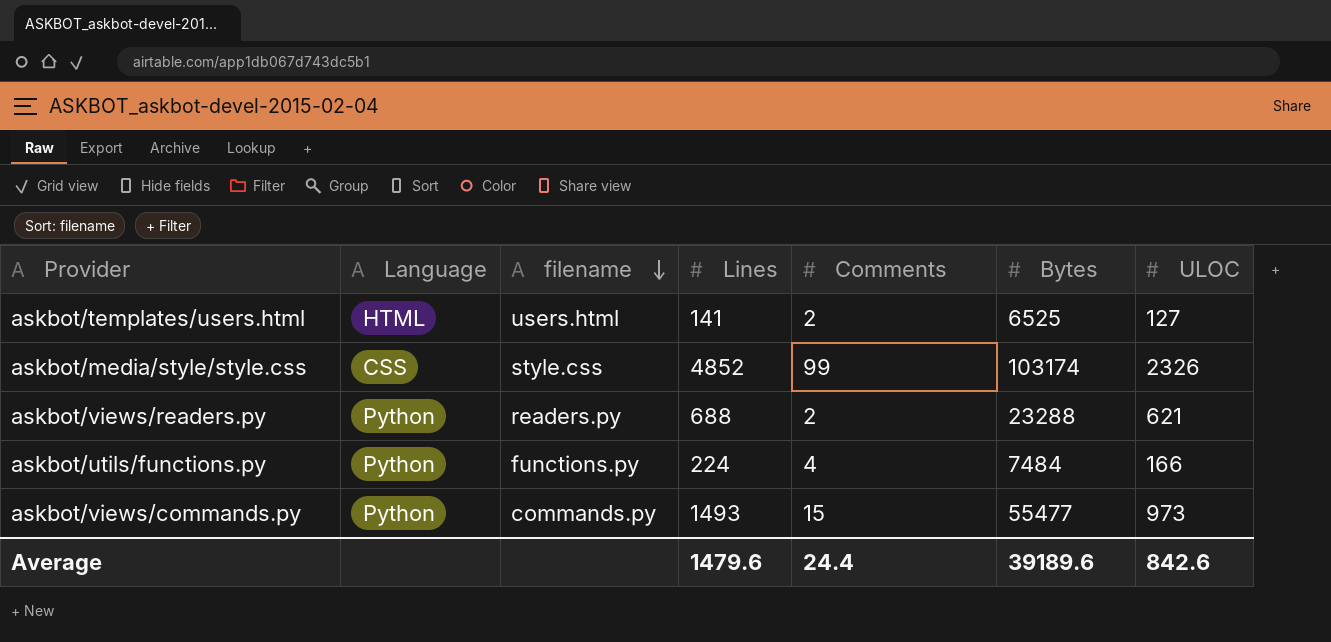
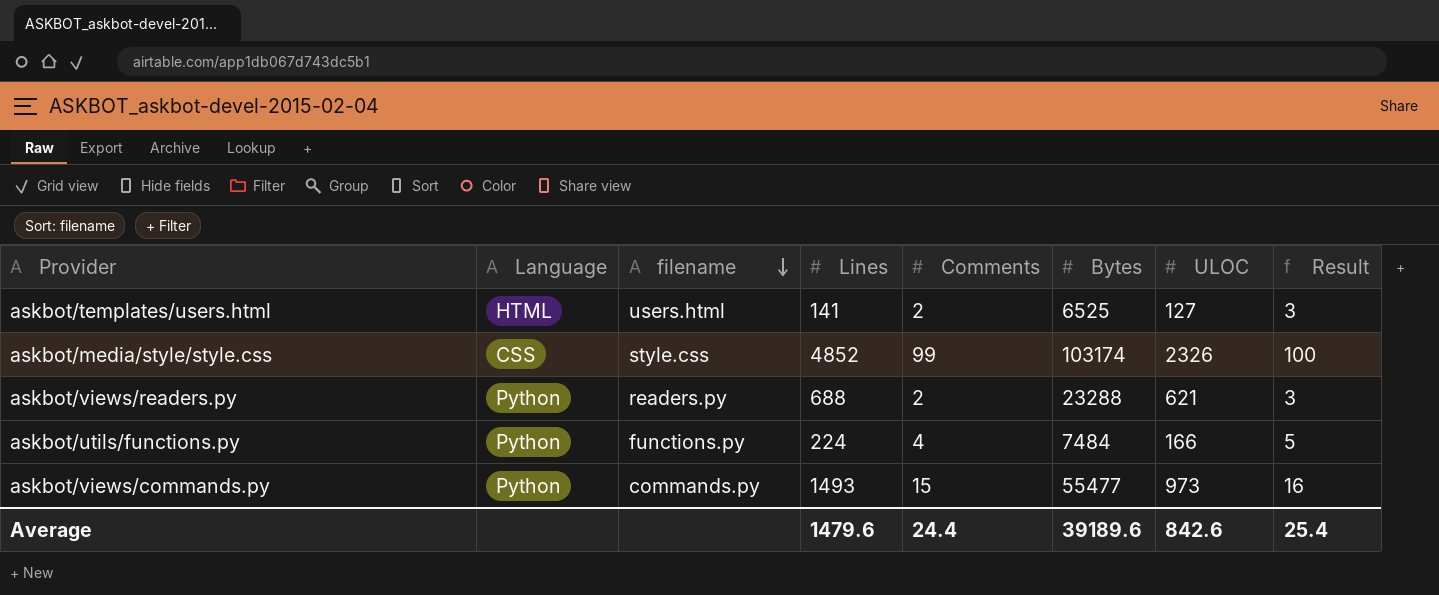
column Result | formula: none -> [Comments] + 1

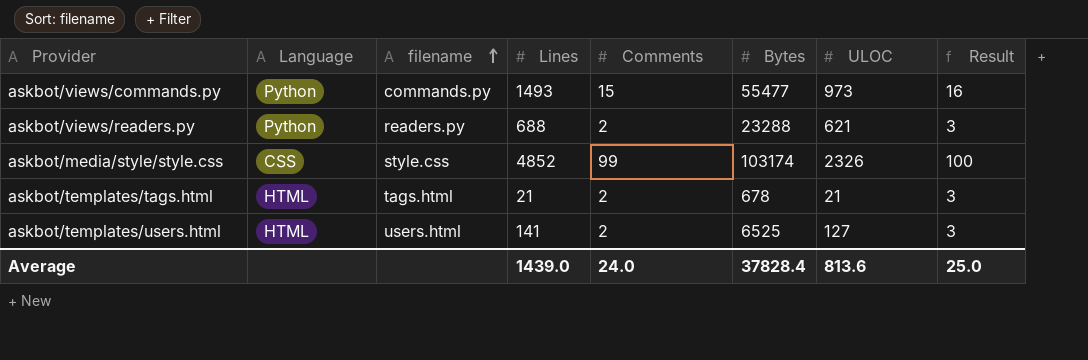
row order: filename descending -> filename ascending
row askbot/utils/functions.py: Python | functions.py | 224 | 4 | 7484 | 166 | 5 -> none
row askbot/templates/tags.html: none -> HTML | tags.html | 21 | 2 | 678 | 21 | 3
Average | Lines: 1479.6 -> 1439.0
Average | Comments: 24.4 -> 24.0
Average | Bytes: 39189.6 -> 37828.4
Average | ULOC: 842.6 -> 813.6
Average | Result: 25.4 -> 25.0

